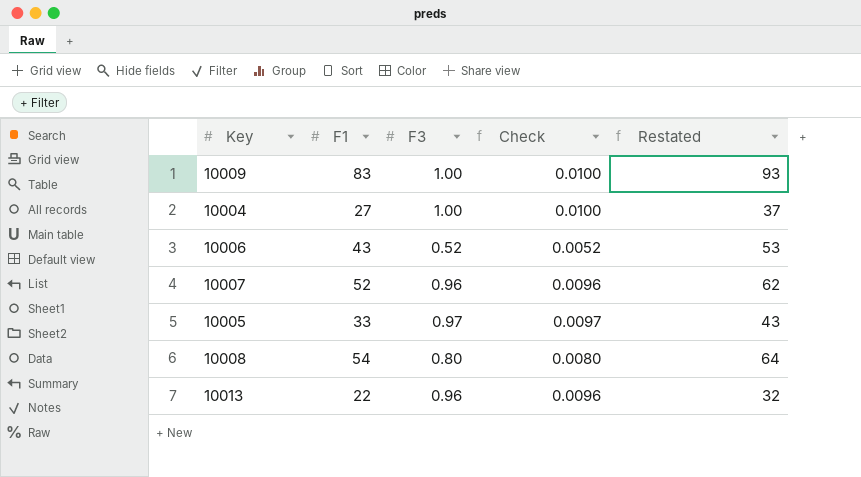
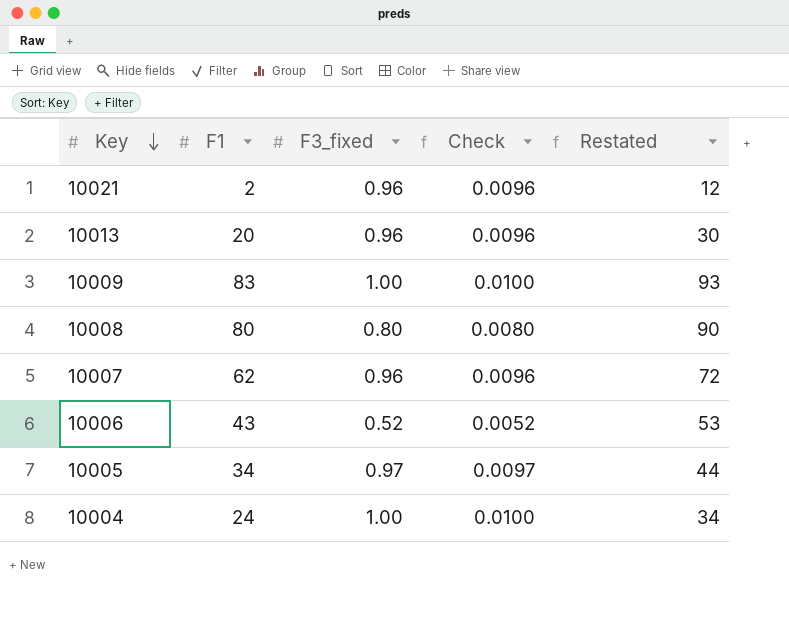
row order: none -> Key descending
column name: F3 -> F3_fixed
row 10021: none -> 2 | 0.96 | 0.0096 | 12
10013 | F1: 22 -> 20
10013 | Restated: 32 -> 30
10008 | F1: 54 -> 80
10008 | Restated: 64 -> 90
10007 | F1: 52 -> 62
10007 | Restated: 62 -> 72
10005 | F1: 33 -> 34
10005 | Restated: 43 -> 44
10004 | F1: 27 -> 24
10004 | Restated: 37 -> 34

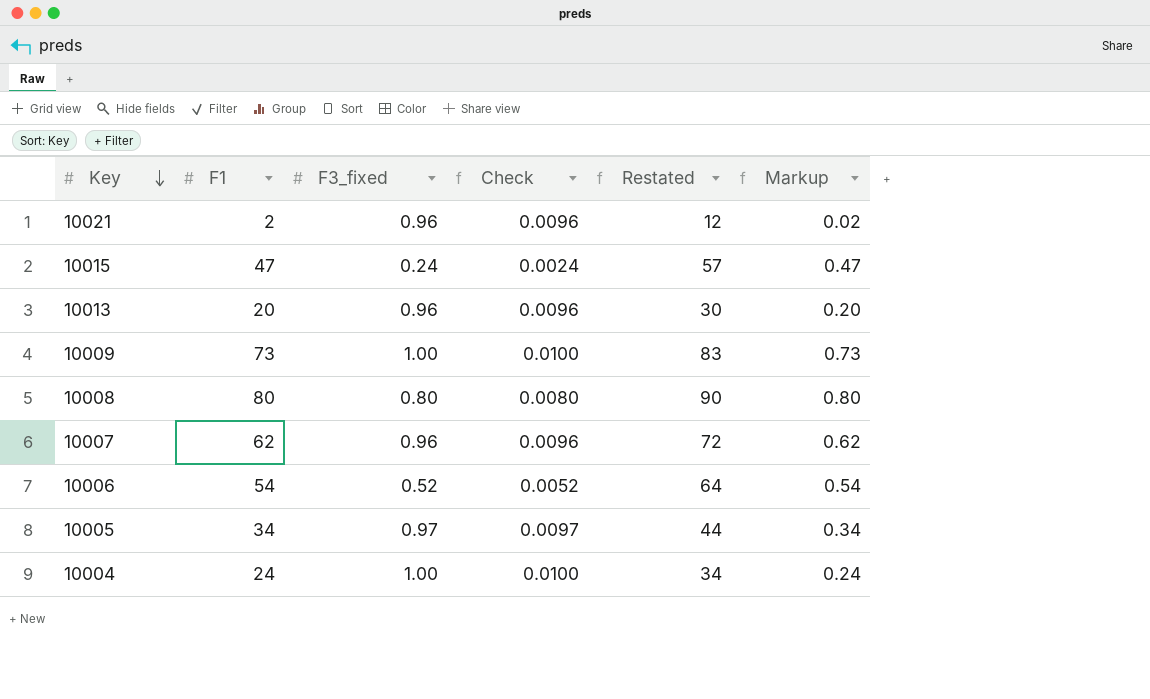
column Markup | formula: none -> [F1] * 0.01
row 10015: none -> 47 | 0.24 | 0.0024 | 57 | 0.47
10009 | F1: 83 -> 73
10009 | Restated: 93 -> 83
10006 | F1: 43 -> 54
10006 | Restated: 53 -> 64

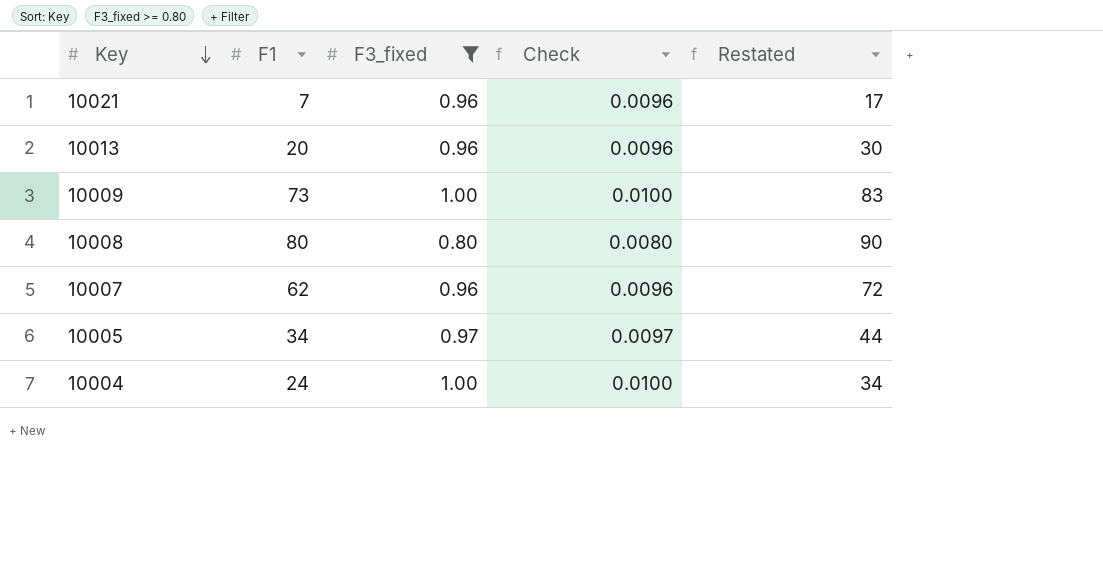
filter: none -> F3_fixed >= 0.80
column Markup | formula: [F1] * 0.01 -> none
10021 | F1: 2 -> 7
10021 | Restated: 12 -> 17

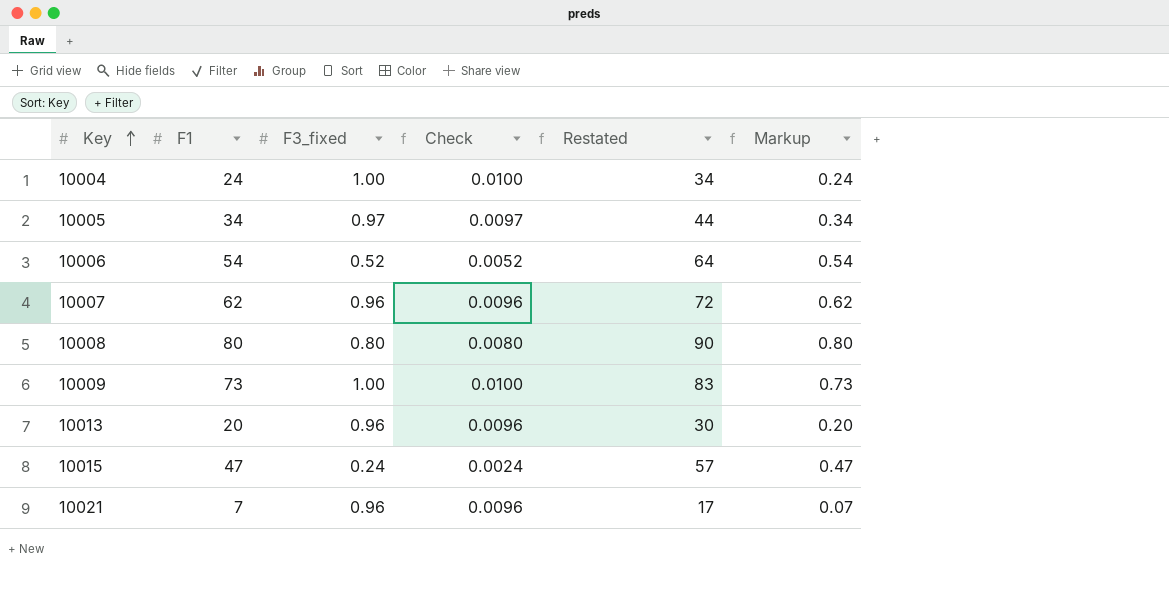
filter: F3_fixed >= 0.80 -> none
row order: Key descending -> Key ascending
column Markup | formula: none -> [F1] * 0.01

